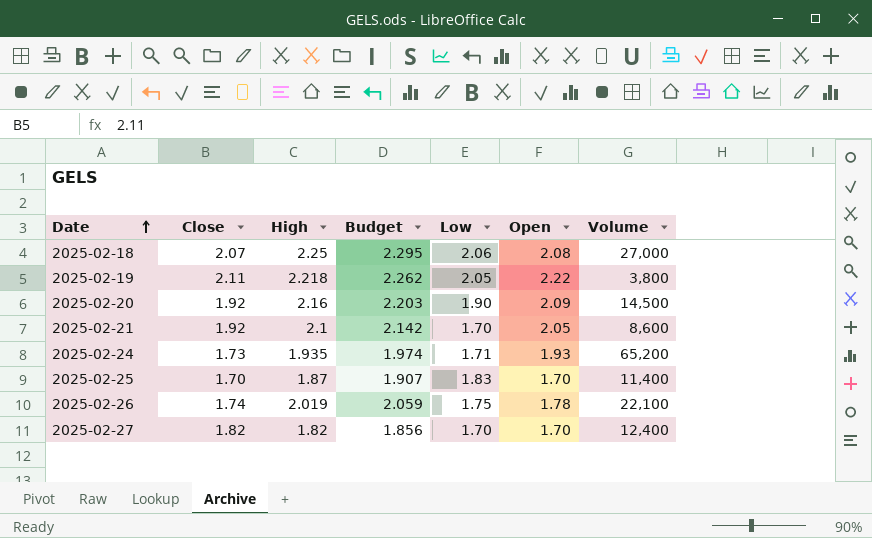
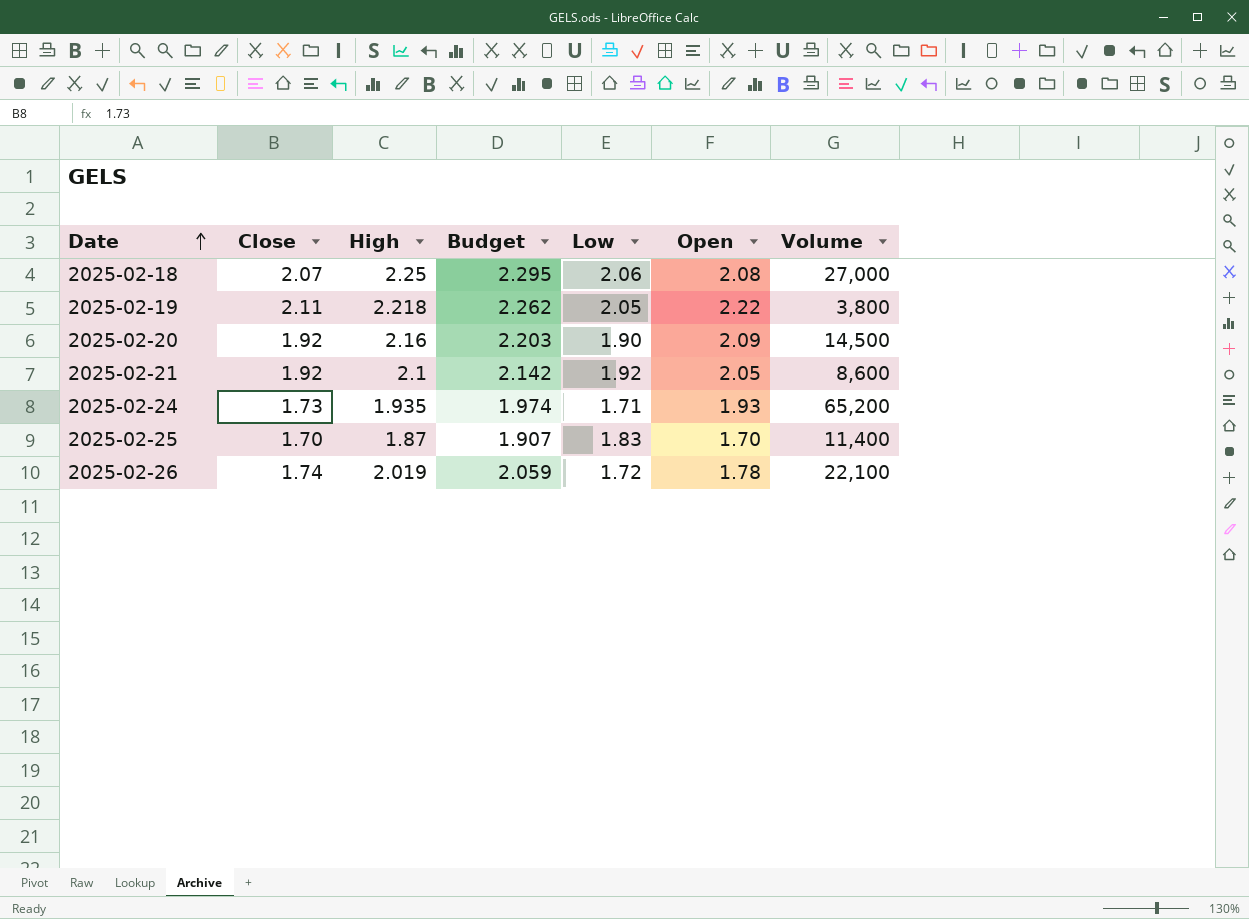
row 2025-02-27: 1.82 | 1.82 | 1.856 | 1.70 | 1.70 | 12,400 -> none
2025-02-21 | Low: 1.70 -> 1.92
2025-02-26 | Low: 1.75 -> 1.72

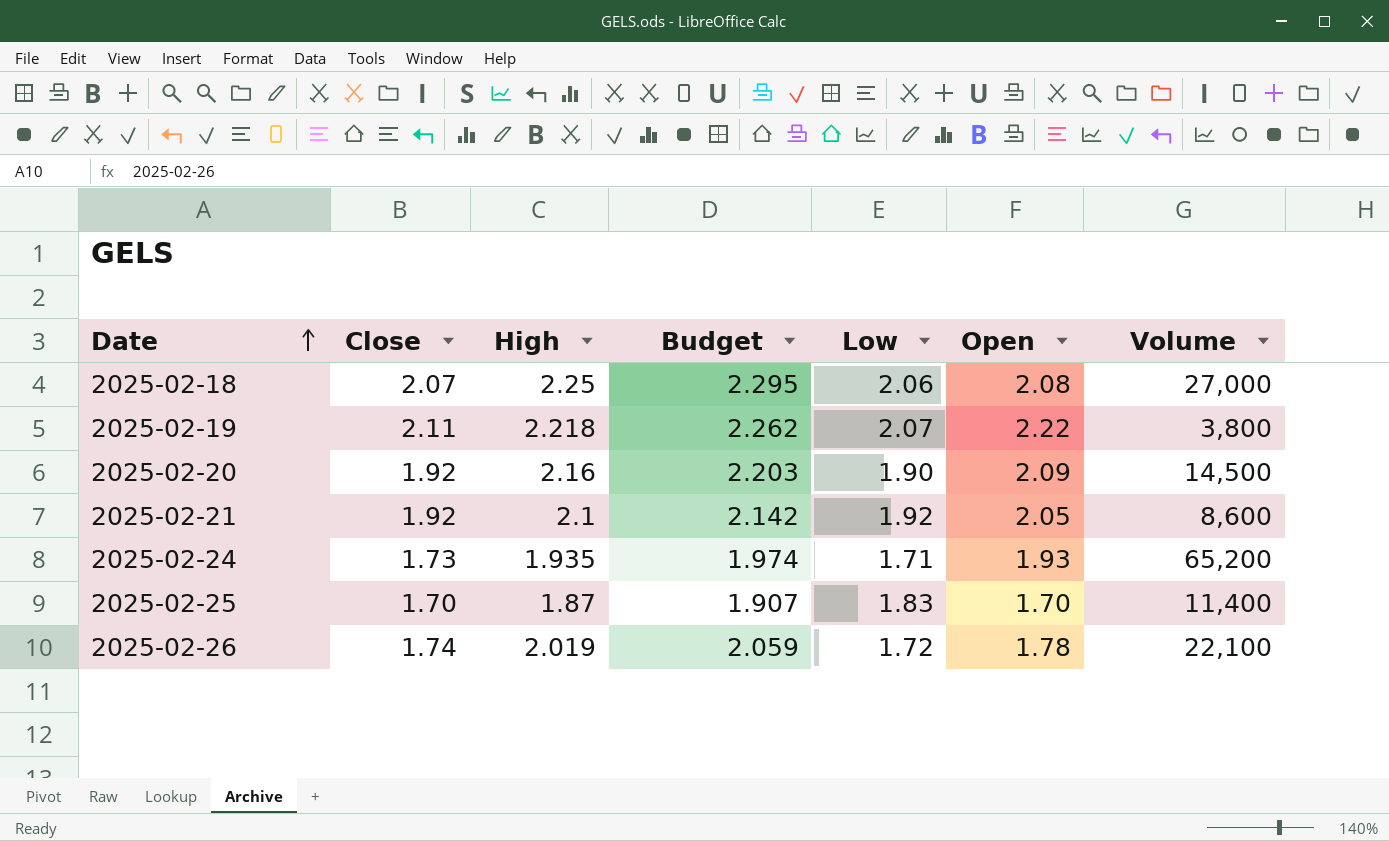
2025-02-19 | Low: 2.05 -> 2.07

